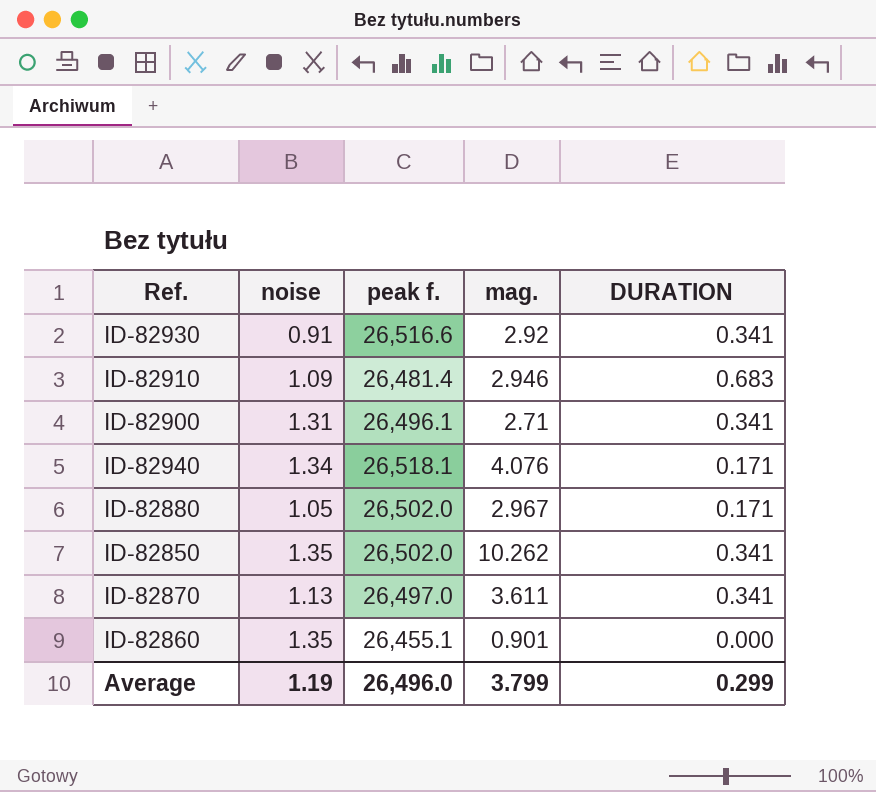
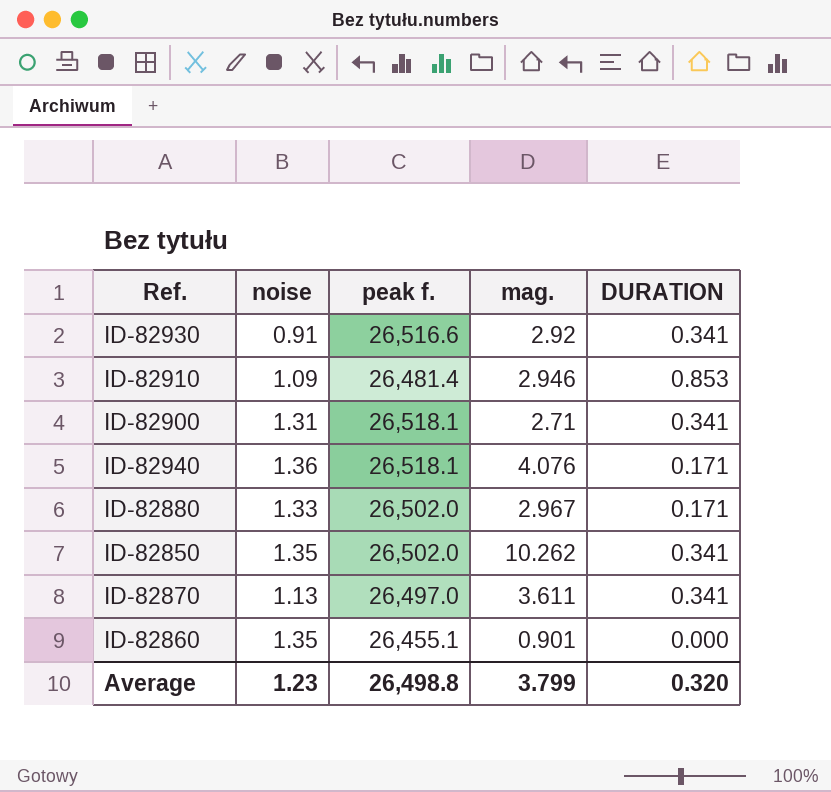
ID-82910 | DURATION: 0.683 -> 0.853
ID-82900 | peak f.: 26,496.1 -> 26,518.1
ID-82940 | noise: 1.34 -> 1.36
ID-82880 | noise: 1.05 -> 1.33
Average | noise: 1.19 -> 1.23
Average | peak f.: 26,496.0 -> 26,498.8
Average | DURATION: 0.299 -> 0.320

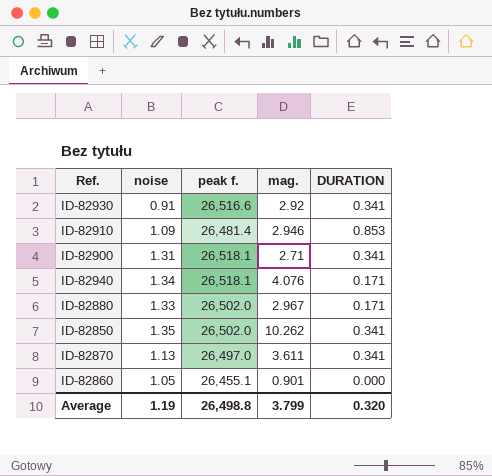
ID-82940 | noise: 1.36 -> 1.34
ID-82860 | noise: 1.35 -> 1.05
Average | noise: 1.23 -> 1.19

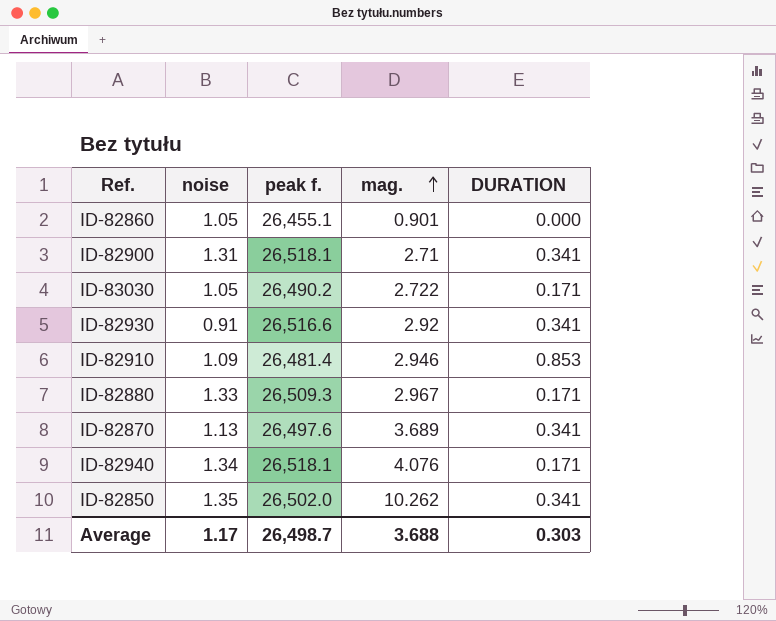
row order: none -> mag. ascending
row ID-83030: none -> 1.05 | 26,490.2 | 2.722 | 0.171
ID-82880 | peak f.: 26,502.0 -> 26,509.3
ID-82870 | peak f.: 26,497.0 -> 26,497.6
ID-82870 | mag.: 3.611 -> 3.689
Average | noise: 1.19 -> 1.17
Average | peak f.: 26,498.8 -> 26,498.7
Average | mag.: 3.799 -> 3.688
Average | DURATION: 0.320 -> 0.303

